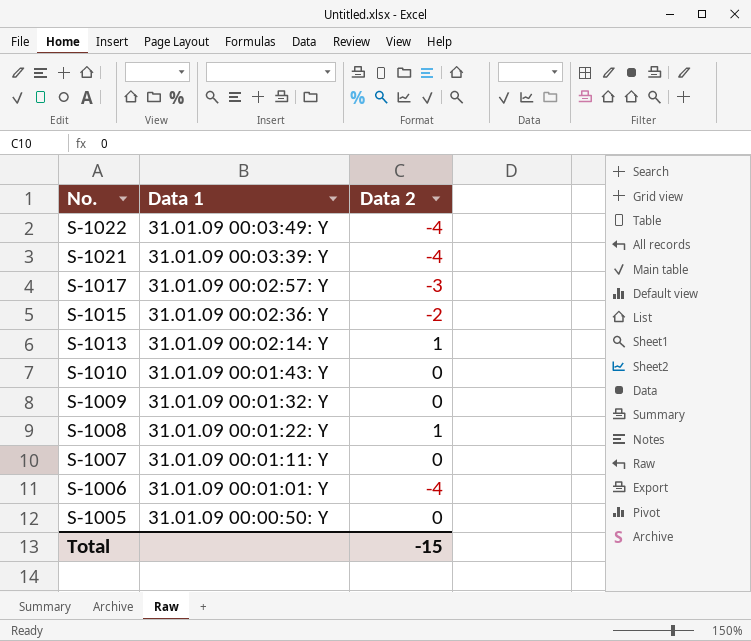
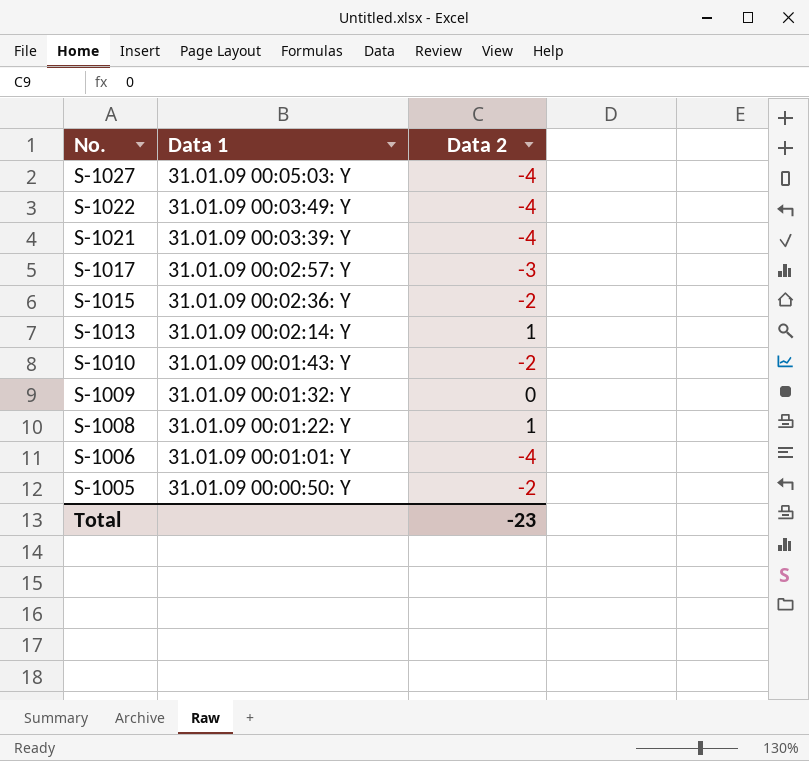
row S-1007: 31.01.09 00:01:11: Y | 0 -> none
row S-1027: none -> 31.01.09 00:05:03: Y | -4
S-1010 | Data 2: 0 -> -2
S-1005 | Data 2: 0 -> -2
Total | Data 2: -15 -> -23

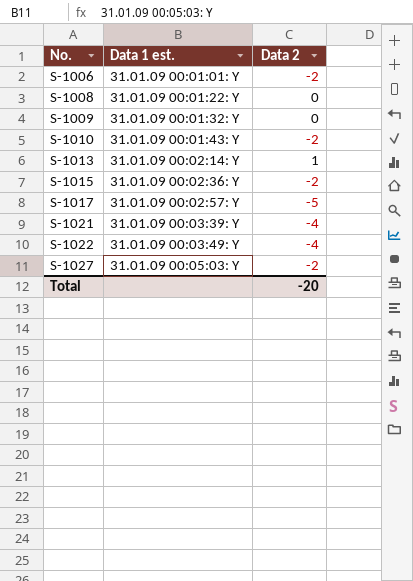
row order: No. descending -> No. ascending
column name: Data 1 -> Data 1 est.
row S-1005: 31.01.09 00:00:50: Y | -2 -> none
S-1006 | Data 2: -4 -> -2
S-1008 | Data 2: 1 -> 0
S-1017 | Data 2: -3 -> -5
S-1027 | Data 2: -4 -> -2
Total | Data 2: -23 -> -20

